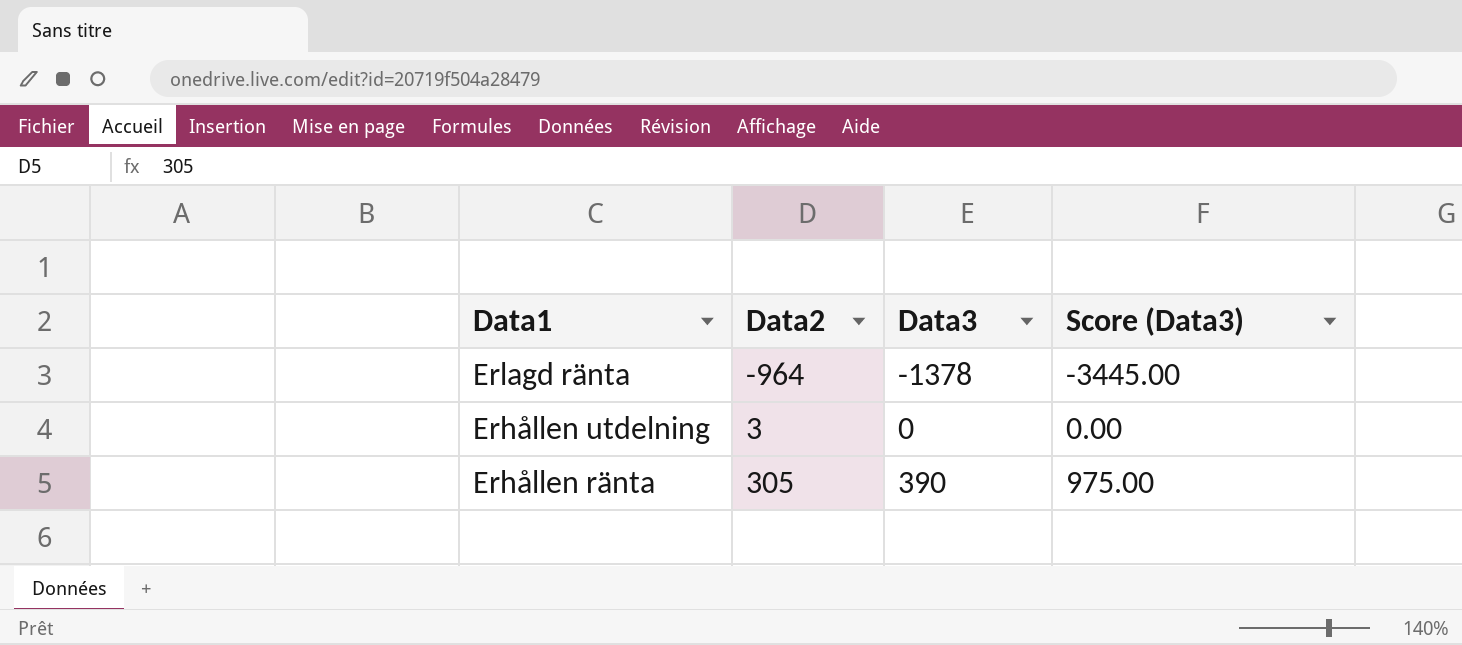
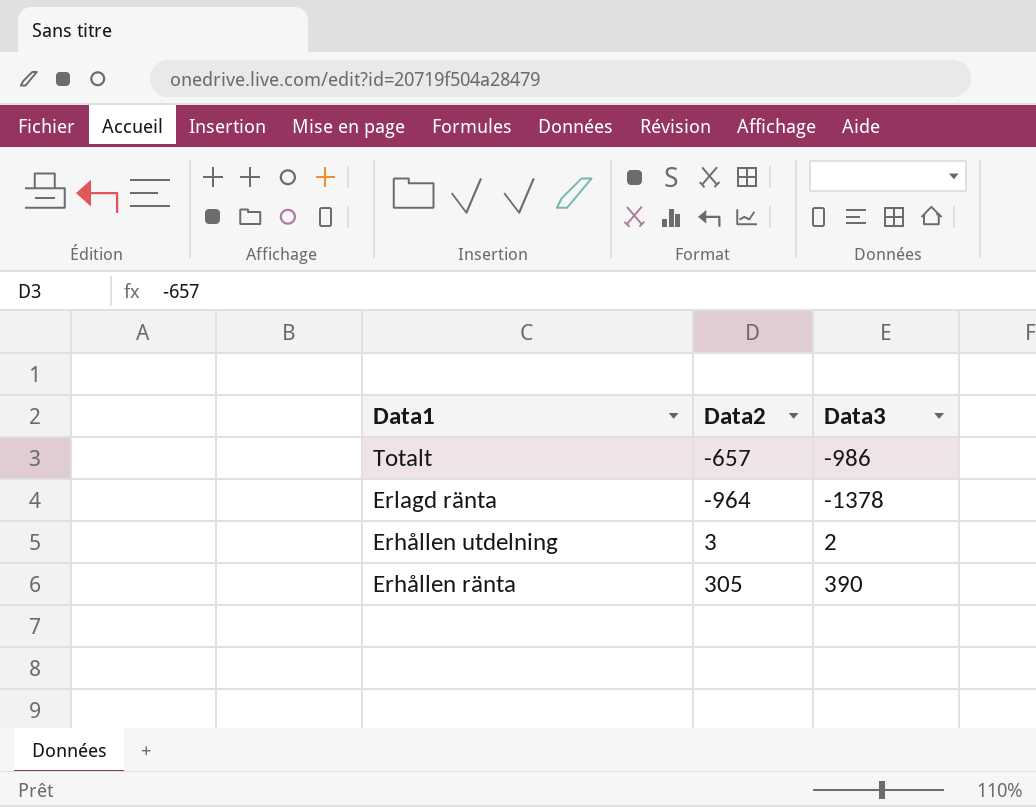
column Score (Data3) | formula: [Data3] * 2.5 -> none
row Totalt: none -> -657 | -986
Erhållen utdelning | Data3: 0 -> 2

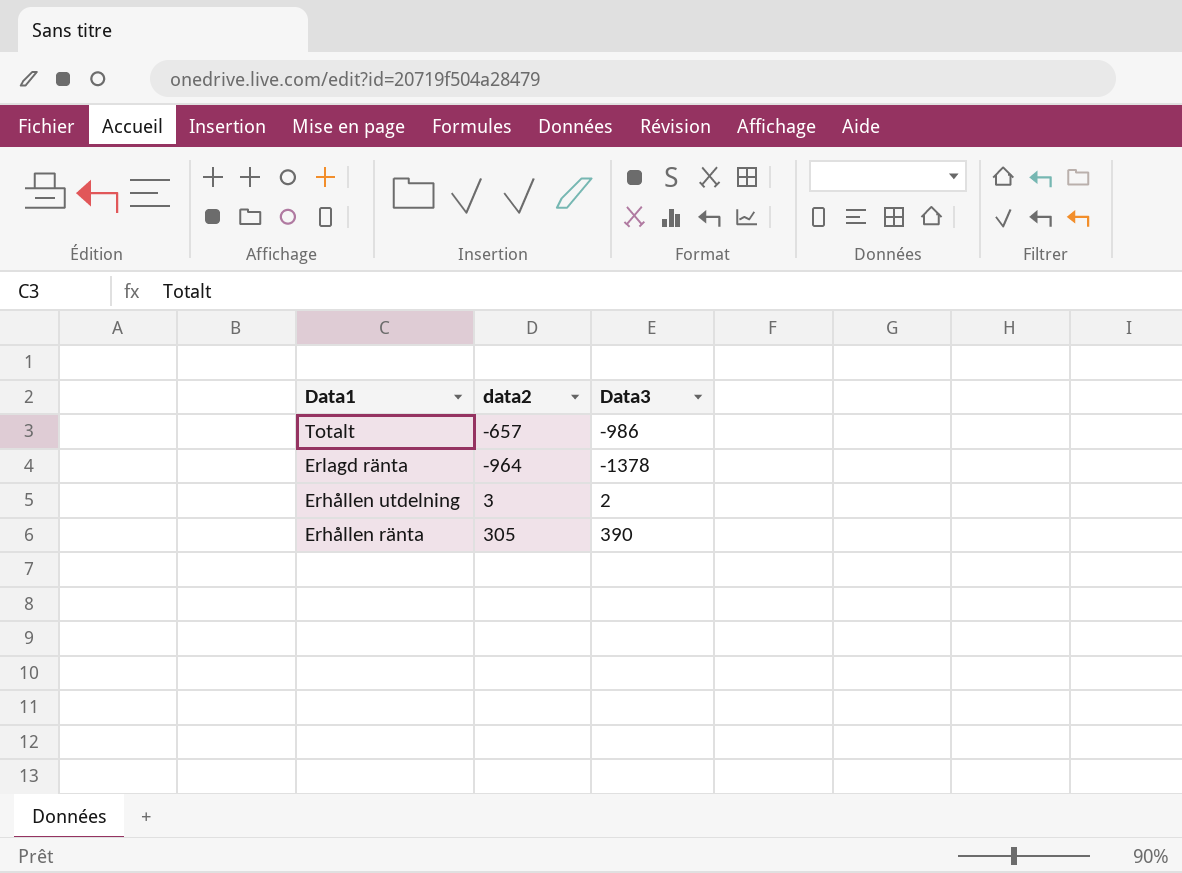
column name: Data2 -> data2

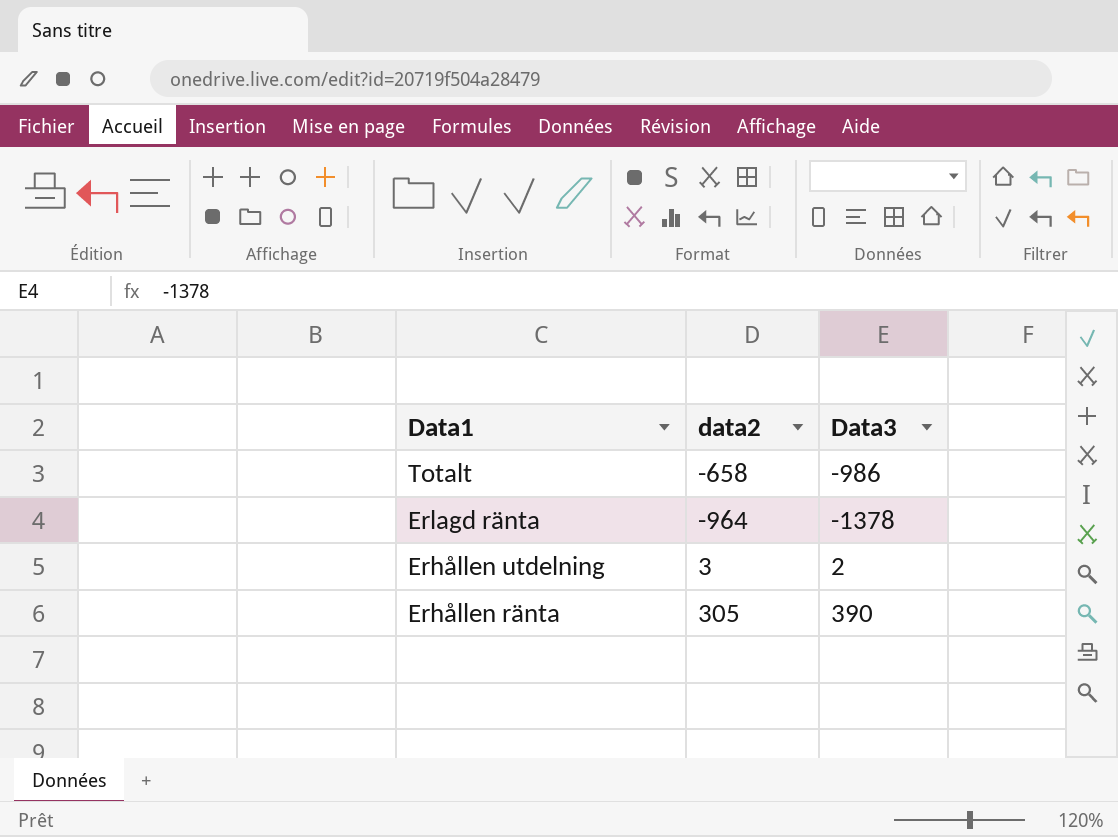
Totalt | data2: -657 -> -658

